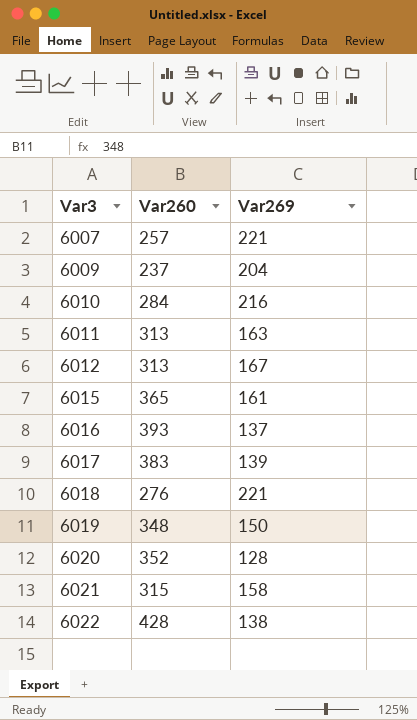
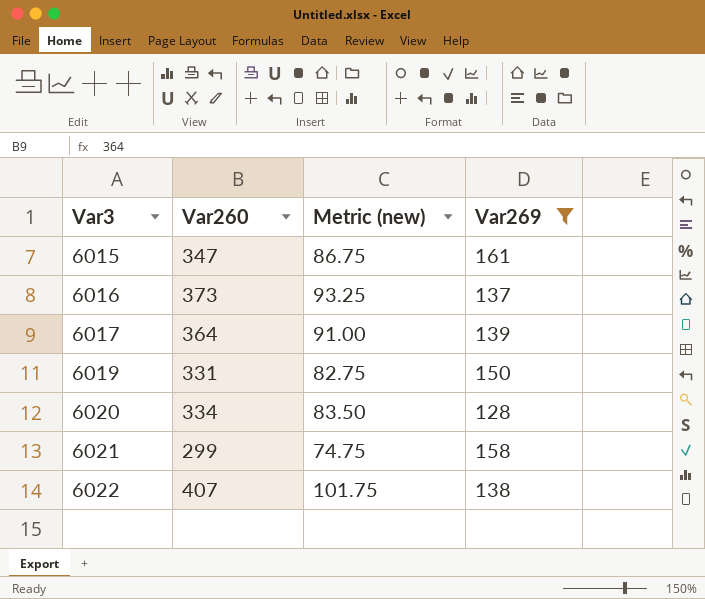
filter: none -> Var269 <= 161
column Metric (new) | formula: none -> [Var260] * 0.25
6015 | Var260: 365 -> 347
6016 | Var260: 393 -> 373
6017 | Var260: 383 -> 364
6019 | Var260: 348 -> 331
6020 | Var260: 352 -> 334
6021 | Var260: 315 -> 299
6022 | Var260: 428 -> 407

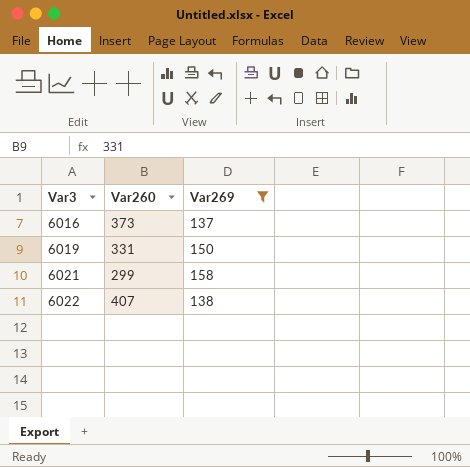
column Metric (new) | formula: [Var260] * 0.25 -> none
row 6015: 347 | 86.75 | 161 -> none
row 6017: 364 | 91.00 | 139 -> none
row 6020: 334 | 83.50 | 128 -> none

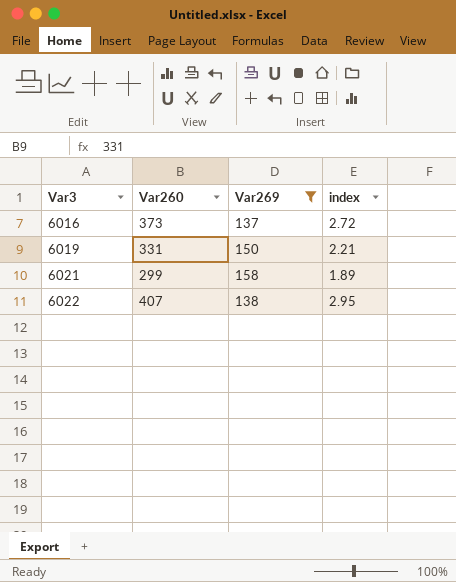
column index | formula: none -> [Var260] / [Var269]

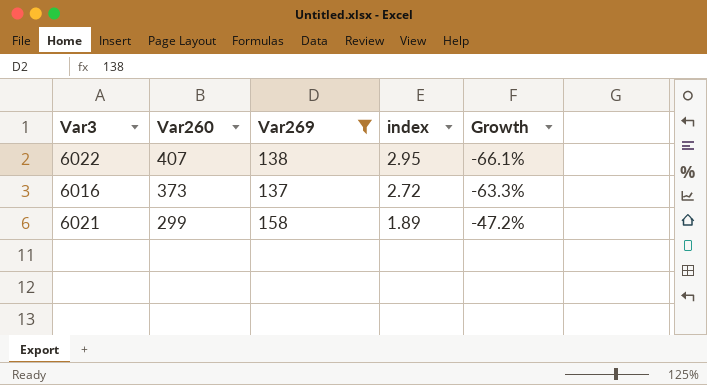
row order: Var3 ascending -> Var260 descending
column Growth | formula: none -> ([Var269] - [Var260]) / [Var260]
row 6019: 331 | 150 | 2.21 -> none

